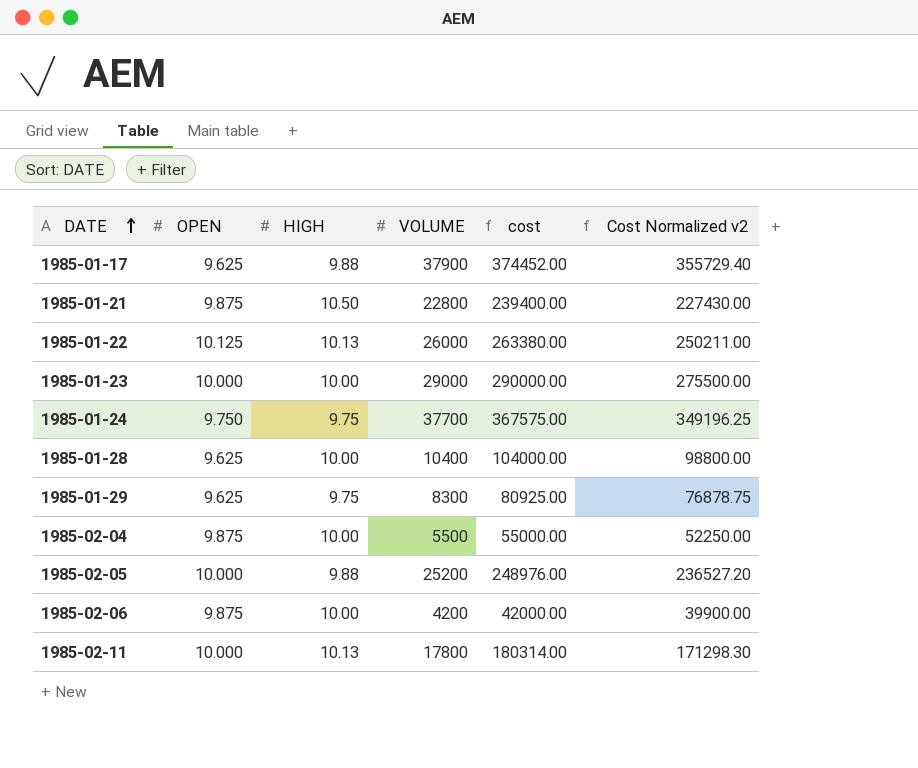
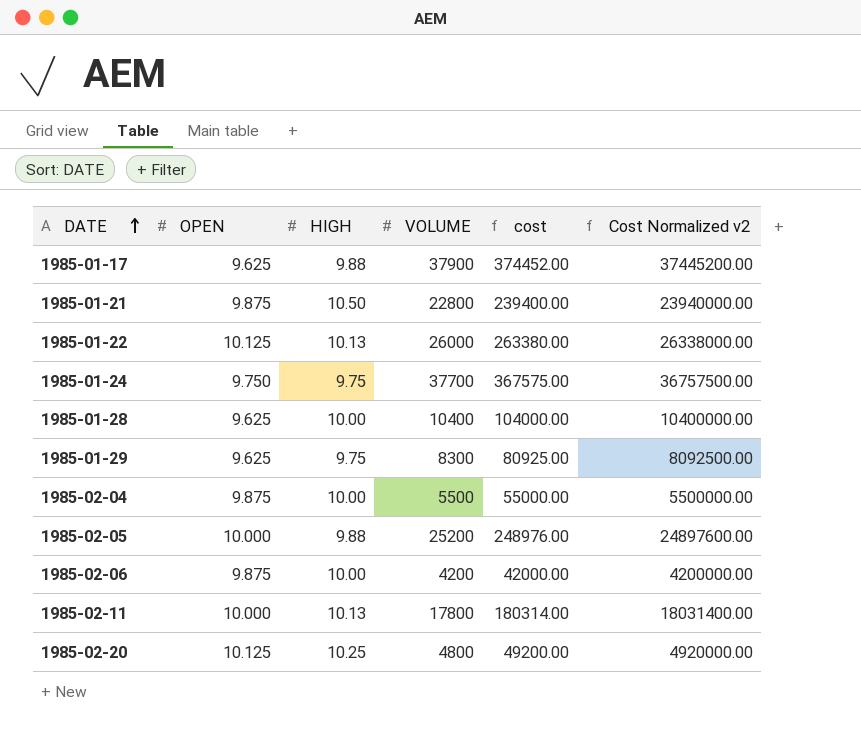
column Cost Normalized v2 | formula: [cost] * 0.95 -> [cost] * 100
row 1985-01-23: 10.000 | 10.00 | 29000 | 290000.00 | 275500.00 -> none
row 1985-02-20: none -> 10.125 | 10.25 | 4800 | 49200.00 | 4920000.00

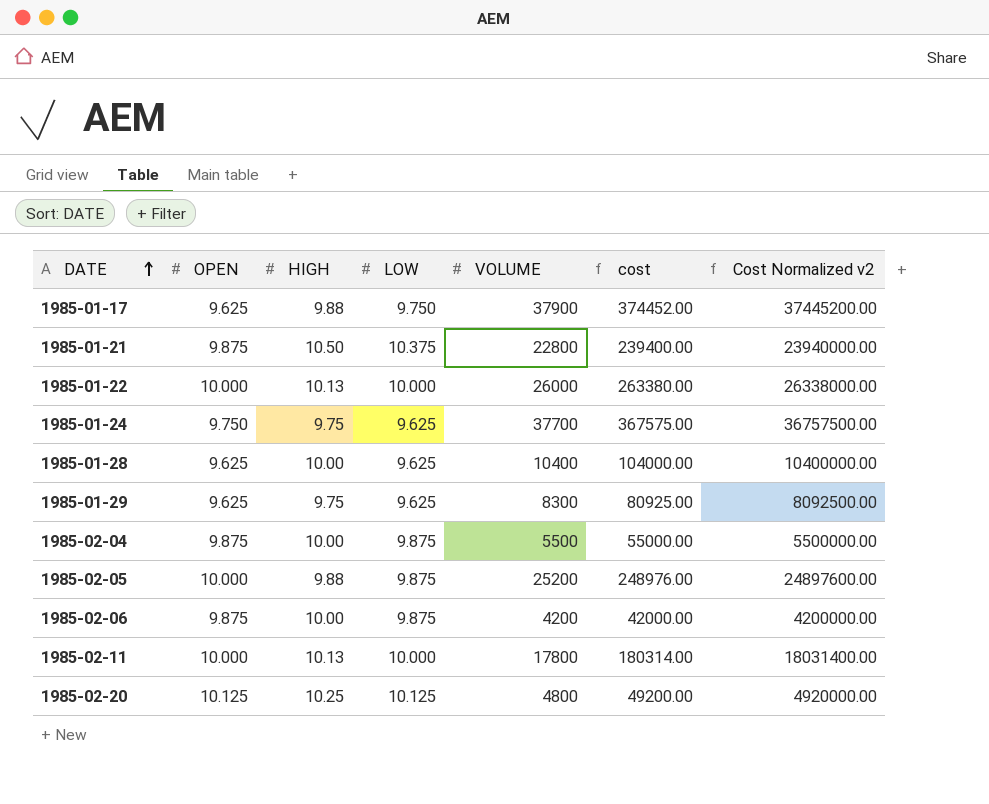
column LOW | position: none -> 4
1985-01-22 | OPEN: 10.125 -> 10.000

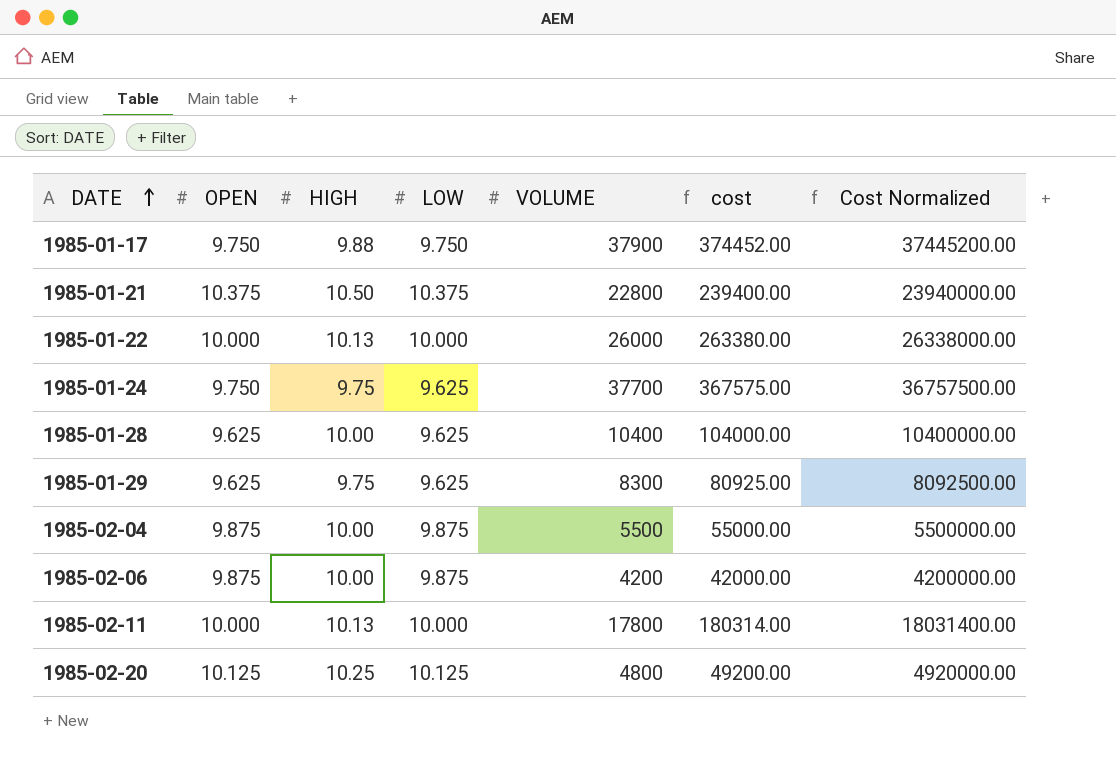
column name: Cost Normalized v2 -> Cost Normalized
row 1985-02-05: 10.000 | 9.88 | 9.875 | 25200 | 248976.00 | 24897600.00 -> none
1985-01-17 | OPEN: 9.625 -> 9.750
1985-01-21 | OPEN: 9.875 -> 10.375

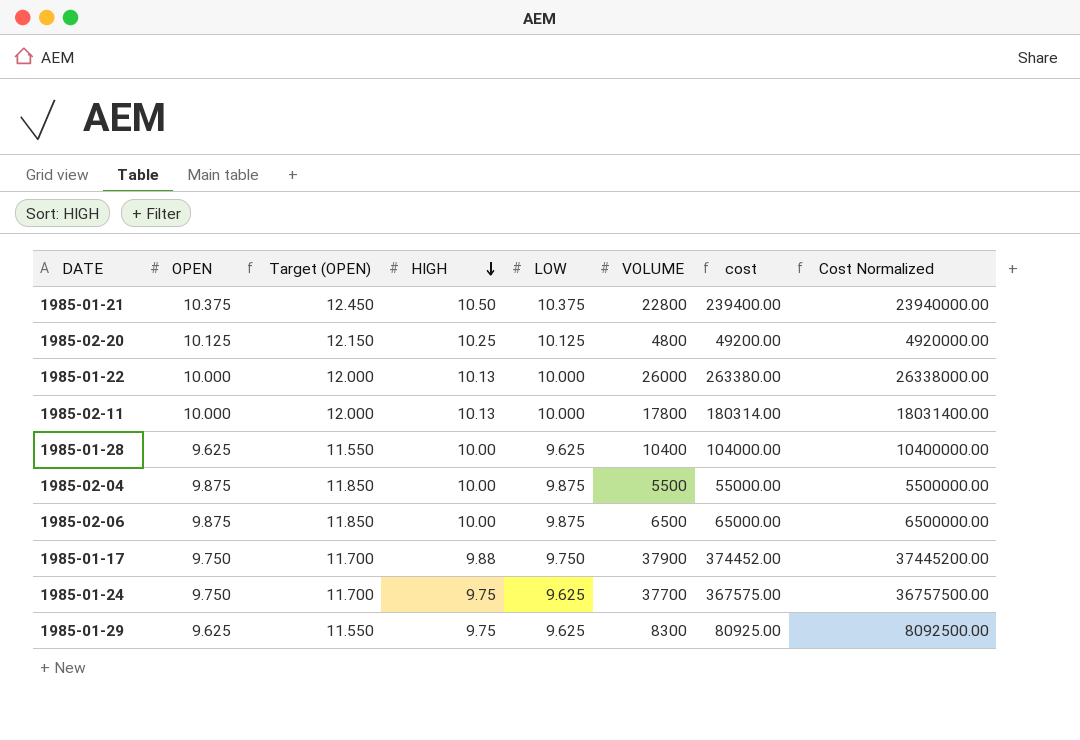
row order: DATE ascending -> HIGH descending
column Target (OPEN) | formula: none -> [OPEN] * 1.2
1985-02-06 | VOLUME: 4200 -> 6500
1985-02-06 | cost: 42000.00 -> 65000.00
1985-02-06 | Cost Normalized: 4200000.00 -> 6500000.00

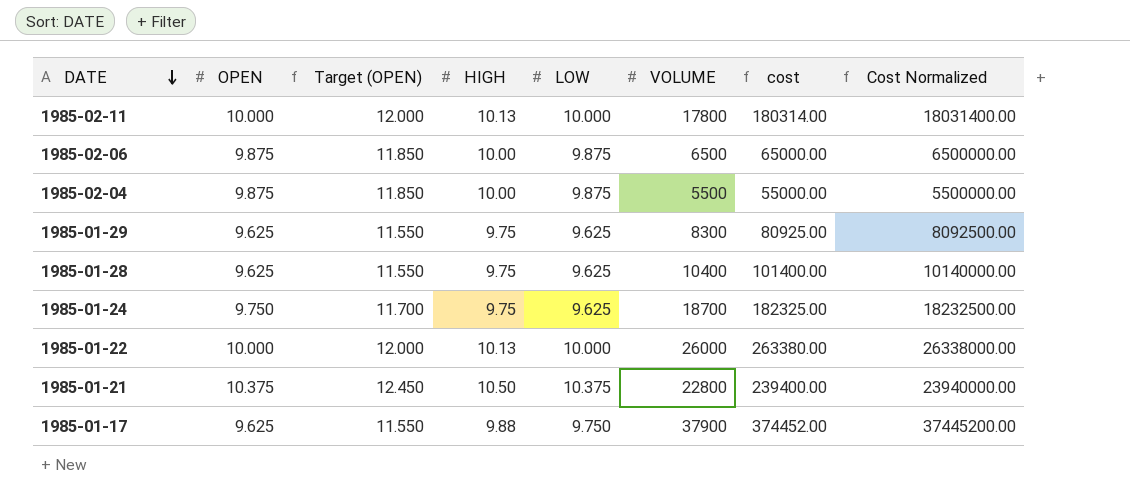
row order: HIGH descending -> DATE descending
row 1985-02-20: 10.125 | 12.150 | 10.25 | 10.125 | 4800 | 49200.00 | 4920000.00 -> none
1985-01-28 | HIGH: 10.00 -> 9.75
1985-01-28 | cost: 104000.00 -> 101400.00
1985-01-28 | Cost Normalized: 10400000.00 -> 10140000.00
1985-01-24 | VOLUME: 37700 -> 18700
1985-01-24 | cost: 367575.00 -> 182325.00
1985-01-24 | Cost Normalized: 36757500.00 -> 18232500.00
1985-01-17 | OPEN: 9.750 -> 9.625
1985-01-17 | Target (OPEN): 11.700 -> 11.550

